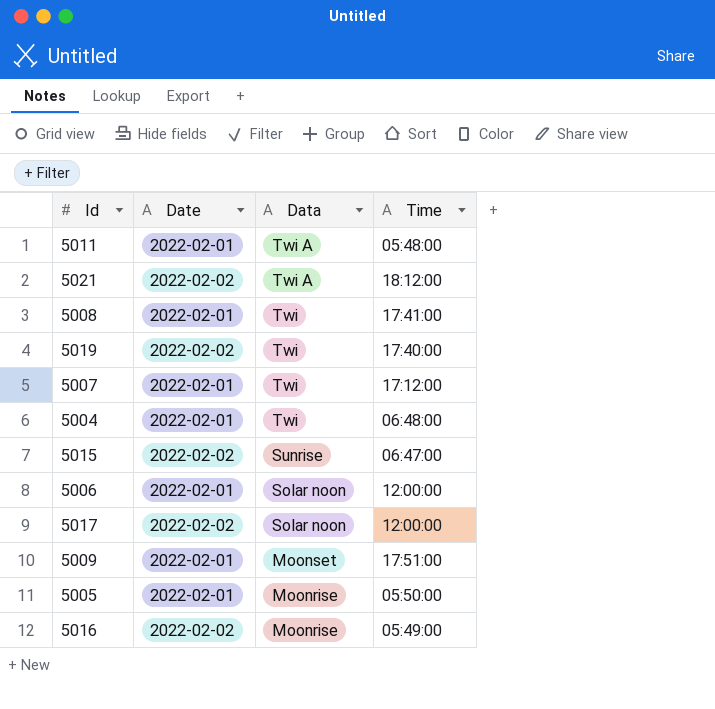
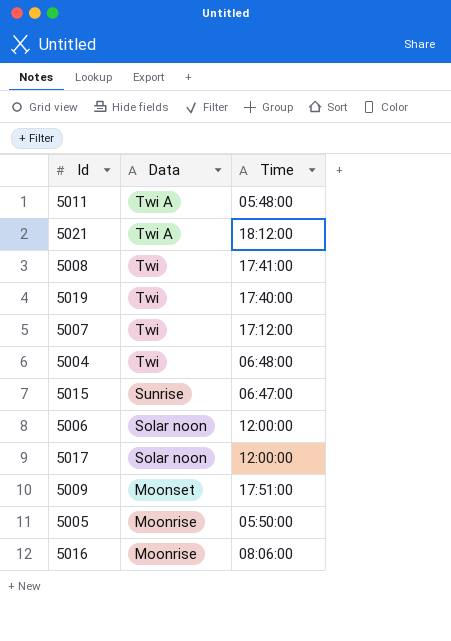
column Date | position: 2 -> none
5016 | Time: 05:49:00 -> 08:06:00

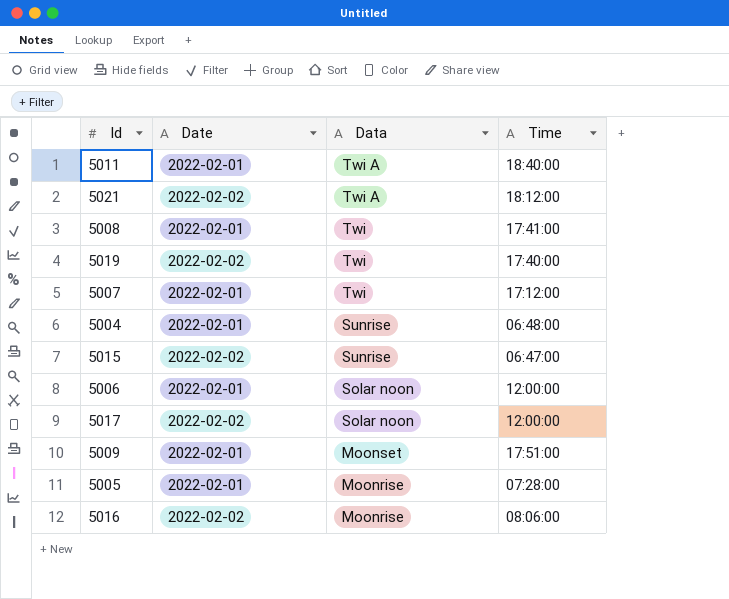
column Date | position: none -> 2
5011 | Time: 05:48:00 -> 18:40:00
5004 | Data: Twi -> Sunrise
5005 | Time: 05:50:00 -> 07:28:00

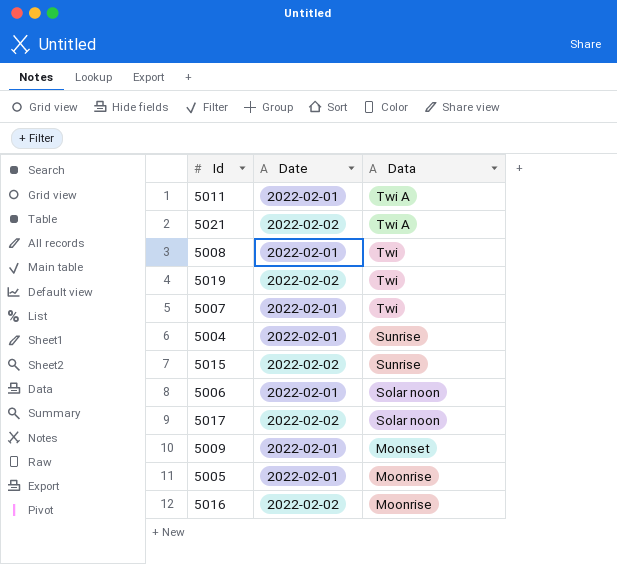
column Time | position: 4 -> none

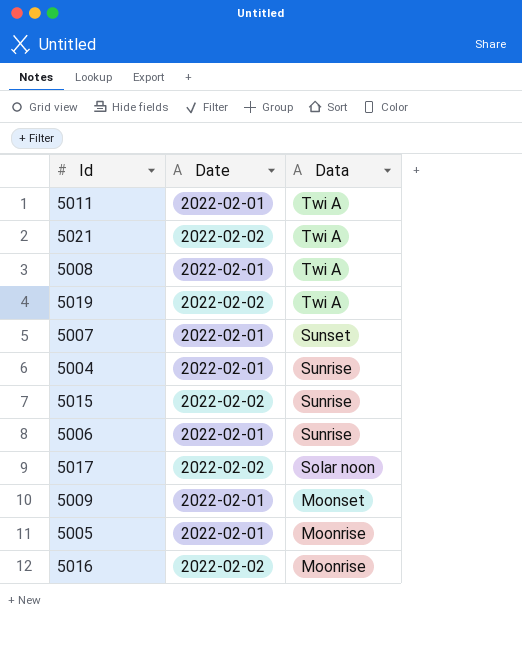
5008 | Data: Twi -> Twi A
5019 | Data: Twi -> Twi A
5007 | Data: Twi -> Sunset
5006 | Data: Solar noon -> Sunrise

